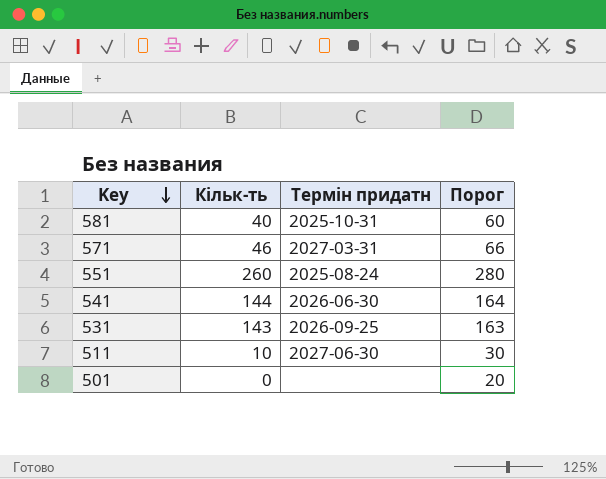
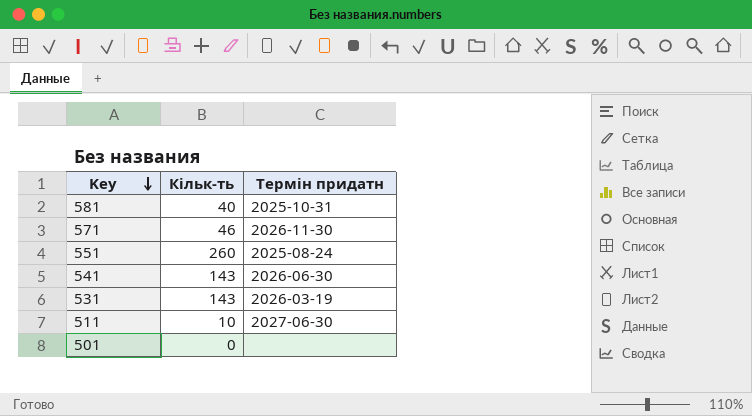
column Порог | formula: [Кільк-ть] + 20 -> none
571 | Термін придатн: 2027-03-31 -> 2026-11-30
541 | Кільк-ть: 144 -> 143
531 | Термін придатн: 2026-09-25 -> 2026-03-19

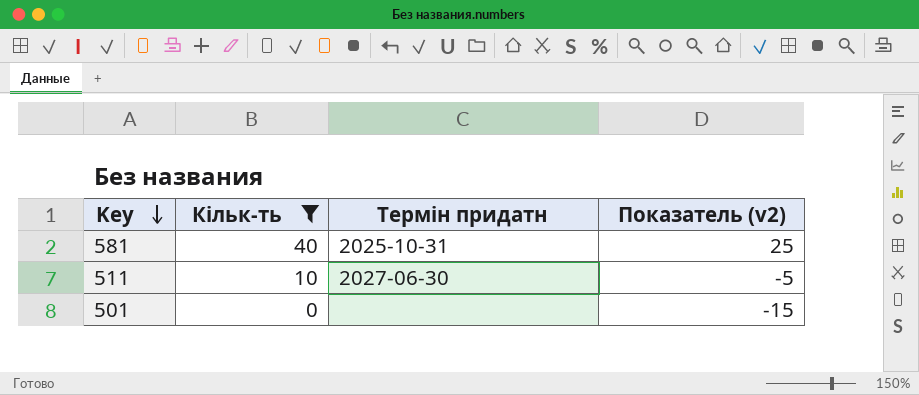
filter: none -> Кільк-ть <= 40
column Показатель (v2) | formula: none -> [Кільк-ть] - 15

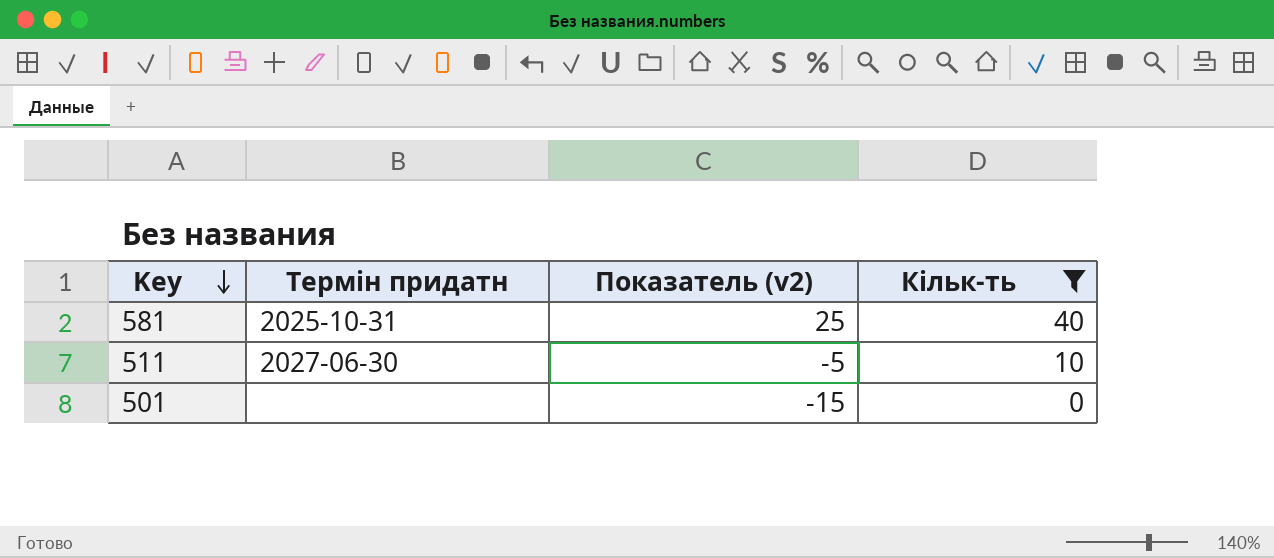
column Кільк-ть | position: 2 -> 4

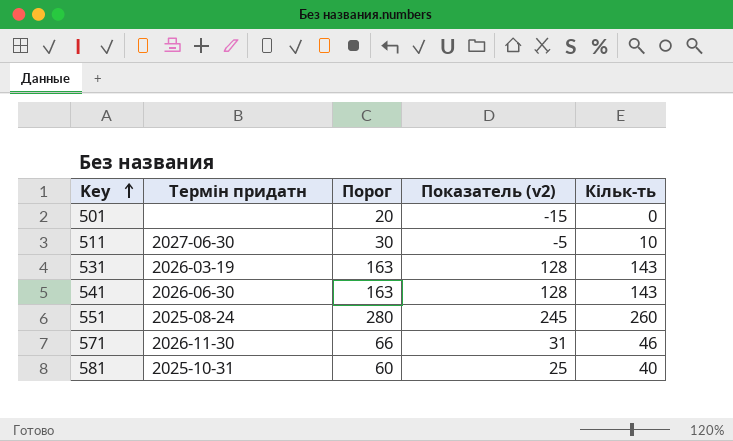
filter: Кільк-ть <= 40 -> none
row order: Key descending -> Key ascending
column Порог | formula: none -> [Кільк-ть] + 20

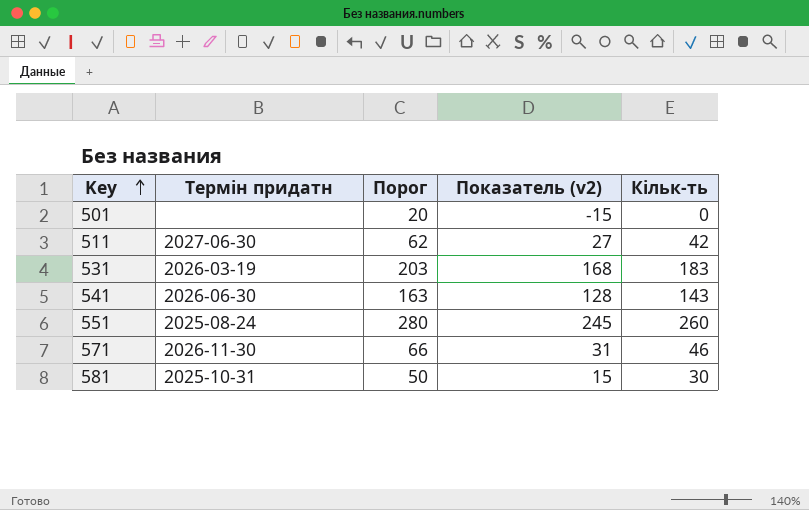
511 | Порог: 30 -> 62
511 | Показатель (v2): -5 -> 27
511 | Кільк-ть: 10 -> 42
531 | Порог: 163 -> 203
531 | Показатель (v2): 128 -> 168
531 | Кільк-ть: 143 -> 183
581 | Порог: 60 -> 50
581 | Показатель (v2): 25 -> 15
581 | Кільк-ть: 40 -> 30

